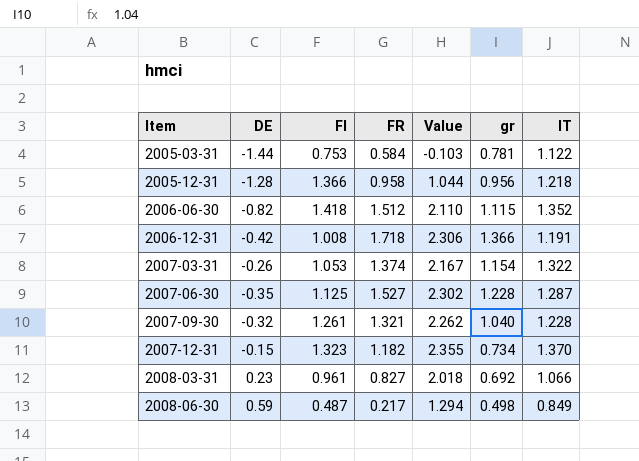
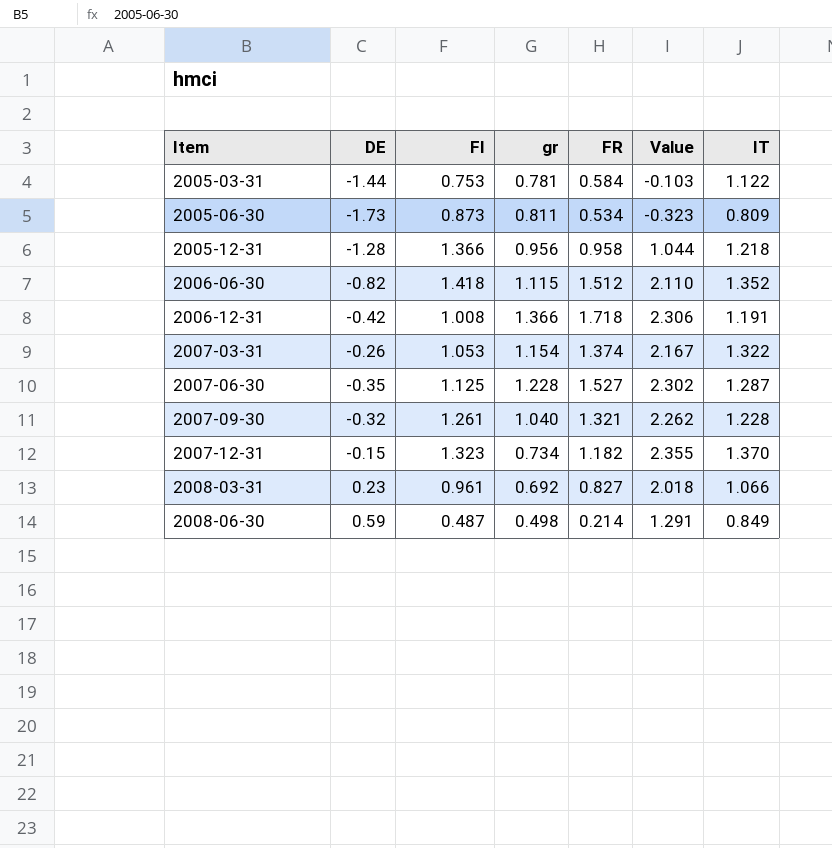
column gr | position: 6 -> 4
row 2005-06-30: none -> -1.73 | 0.873 | 0.811 | 0.534 | -0.323 | 0.809
2008-06-30 | FR: 0.217 -> 0.214
2008-06-30 | Value: 1.294 -> 1.291

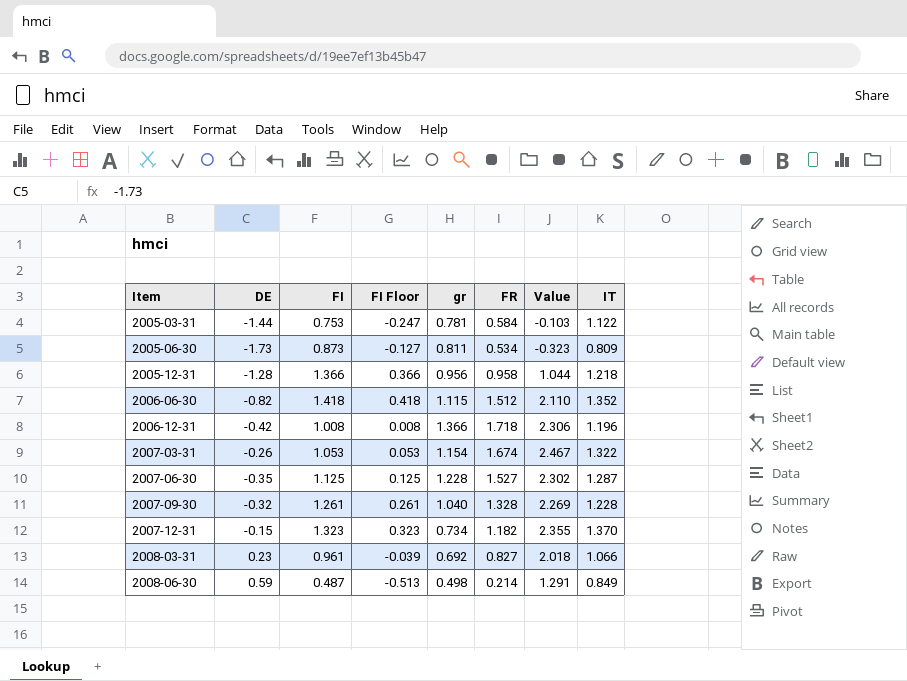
column FI Floor | formula: none -> [FI] - 1
2006-12-31 | IT: 1.191 -> 1.196
2007-03-31 | FR: 1.374 -> 1.674
2007-03-31 | Value: 2.167 -> 2.467
2007-09-30 | FR: 1.321 -> 1.328
2007-09-30 | Value: 2.262 -> 2.269

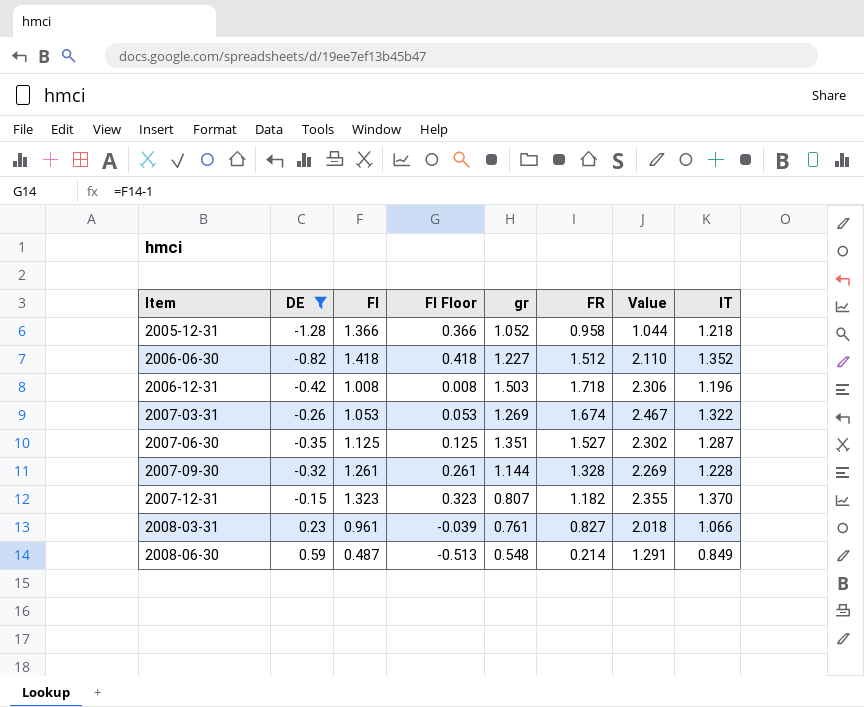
filter: none -> DE >= -1.28
2005-12-31 | gr: 0.956 -> 1.052
2006-06-30 | gr: 1.115 -> 1.227
2006-12-31 | gr: 1.366 -> 1.503
2007-03-31 | gr: 1.154 -> 1.269
2007-06-30 | gr: 1.228 -> 1.351
2007-09-30 | gr: 1.040 -> 1.144
2007-12-31 | gr: 0.734 -> 0.807
2008-03-31 | gr: 0.692 -> 0.761
2008-06-30 | gr: 0.498 -> 0.548

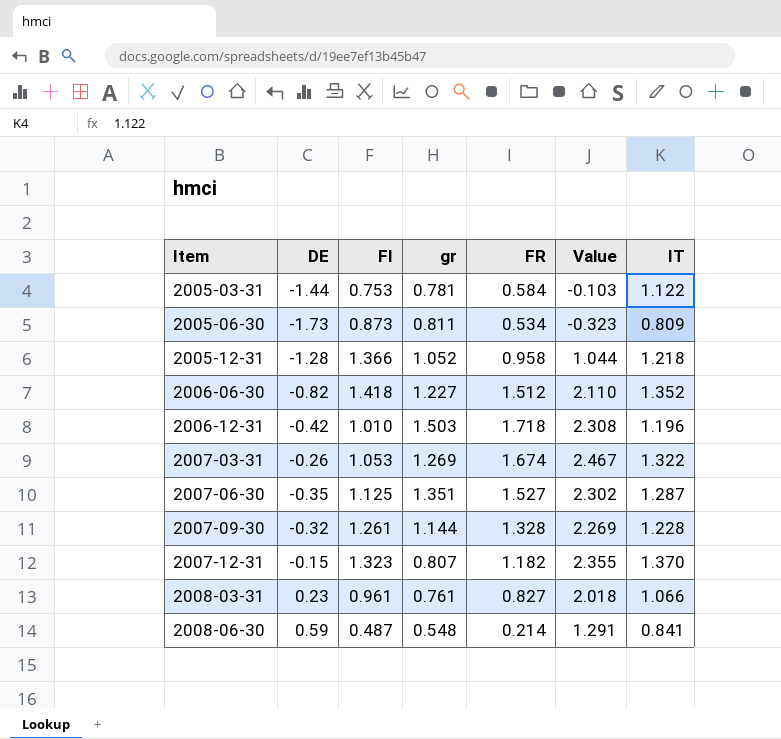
filter: DE >= -1.28 -> none
column FI Floor | formula: [FI] - 1 -> none
2006-12-31 | FI: 1.008 -> 1.010
2006-12-31 | Value: 2.306 -> 2.308
2008-06-30 | IT: 0.849 -> 0.841

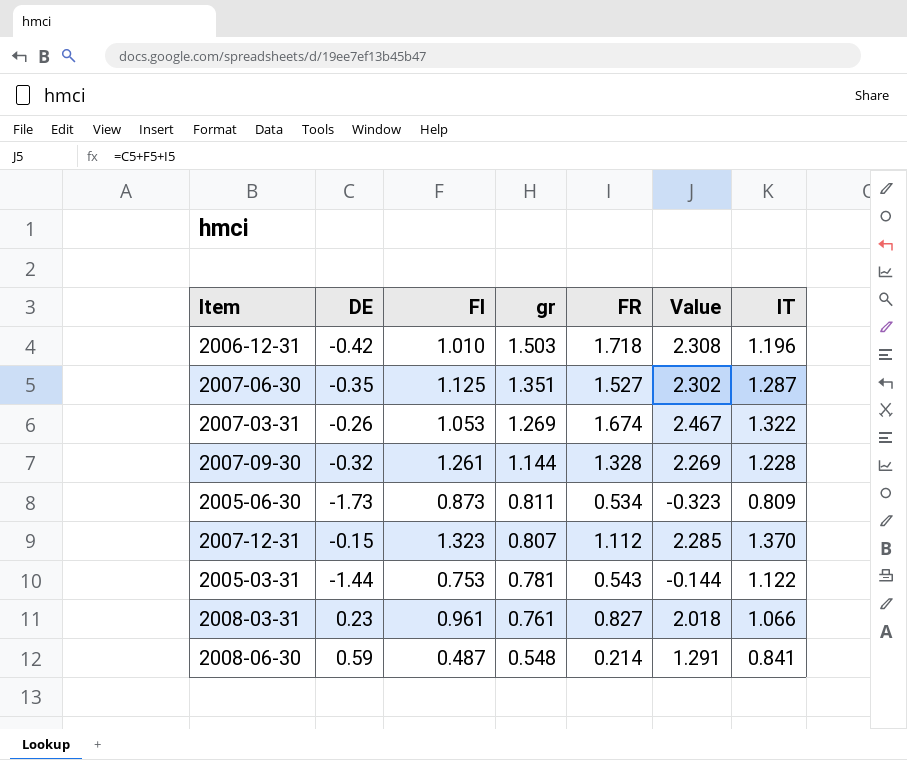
row order: Item ascending -> gr descending
row 2005-12-31: -1.28 | 1.366 | 1.052 | 0.958 | 1.044 | 1.218 -> none
row 2006-06-30: -0.82 | 1.418 | 1.227 | 1.512 | 2.110 | 1.352 -> none
2007-12-31 | FR: 1.182 -> 1.112
2007-12-31 | Value: 2.355 -> 2.285
2005-03-31 | FR: 0.584 -> 0.543
2005-03-31 | Value: -0.103 -> -0.144

